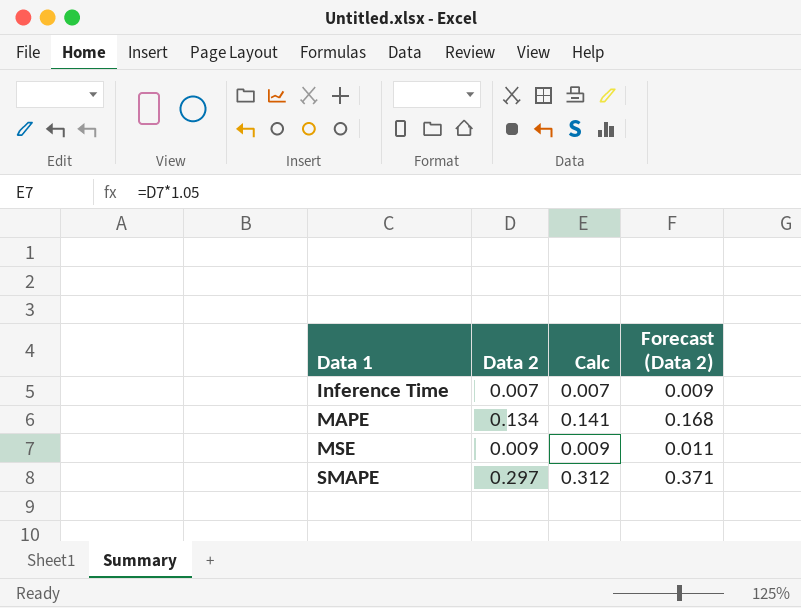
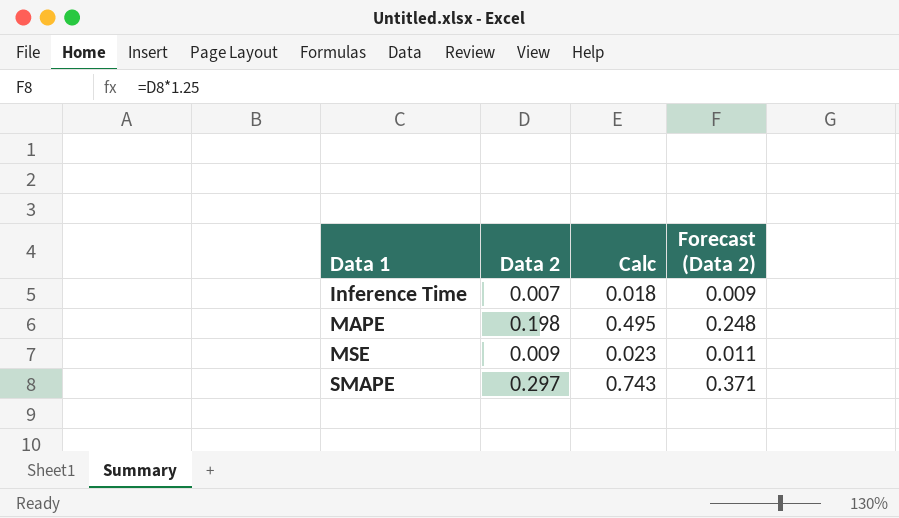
column Calc | formula: [Data 2] * 1.05 -> [Data 2] * 2.5
MAPE | Data 2: 0.134 -> 0.198
MAPE | Forecast (Data 2): 0.168 -> 0.248

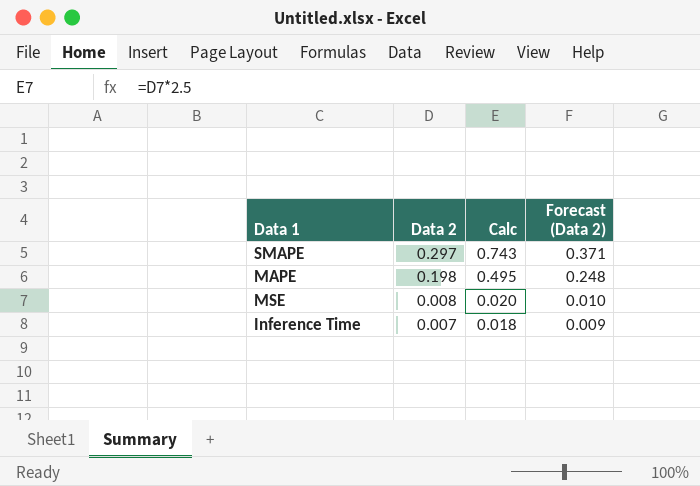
row order: Data 1 ascending -> Data 2 descending
MSE | Data 2: 0.009 -> 0.008
MSE | Calc: 0.023 -> 0.020
MSE | Forecast (Data 2): 0.011 -> 0.010

